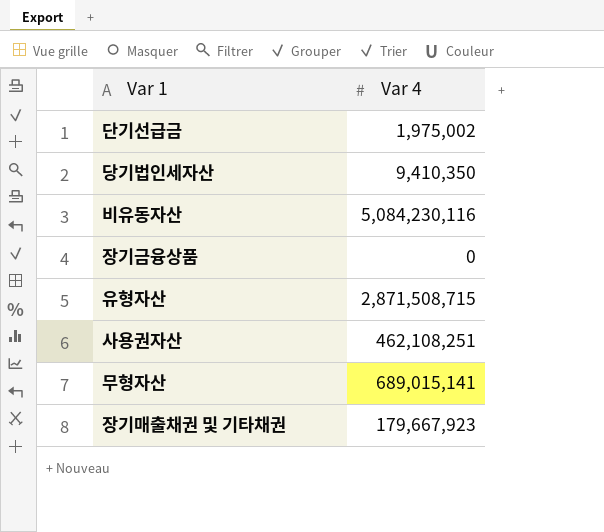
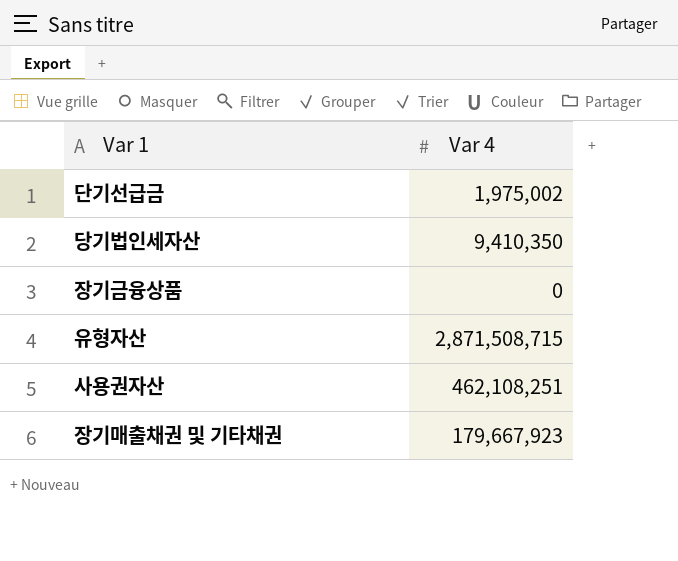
row 비유동자산: 5,084,230,116 -> none
row 무형자산: 689,015,141 -> none

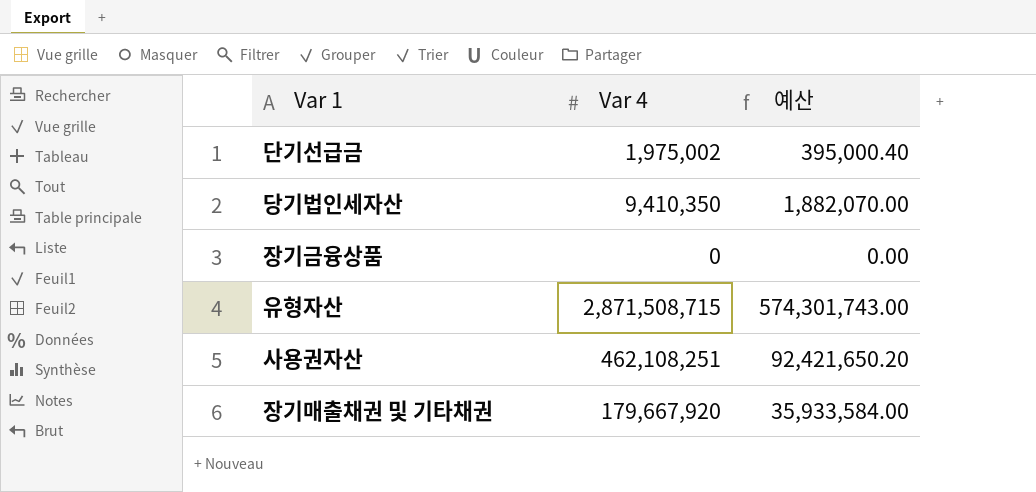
column 예산 | formula: none -> [Var 4] * 0.2
장기매출채권 및 기타채권 | Var 4: 179,667,923 -> 179,667,920

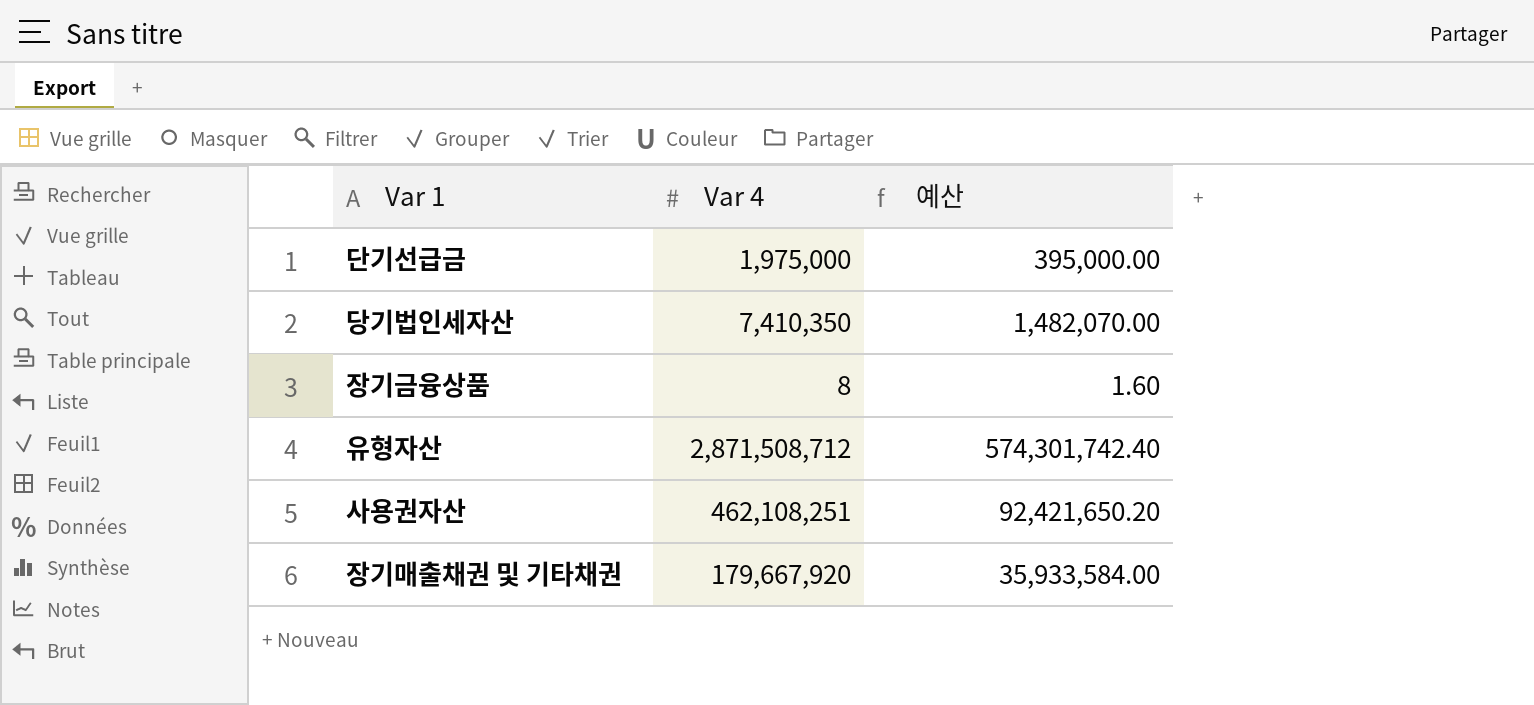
단기선급금 | Var 4: 1,975,002 -> 1,975,000
단기선급금 | 예산: 395,000.40 -> 395,000.00
당기법인세자산 | Var 4: 9,410,350 -> 7,410,350
당기법인세자산 | 예산: 1,882,070.00 -> 1,482,070.00
장기금융상품 | Var 4: 0 -> 8
장기금융상품 | 예산: 0.00 -> 1.60
유형자산 | Var 4: 2,871,508,715 -> 2,871,508,712
유형자산 | 예산: 574,301,743.00 -> 574,301,742.40

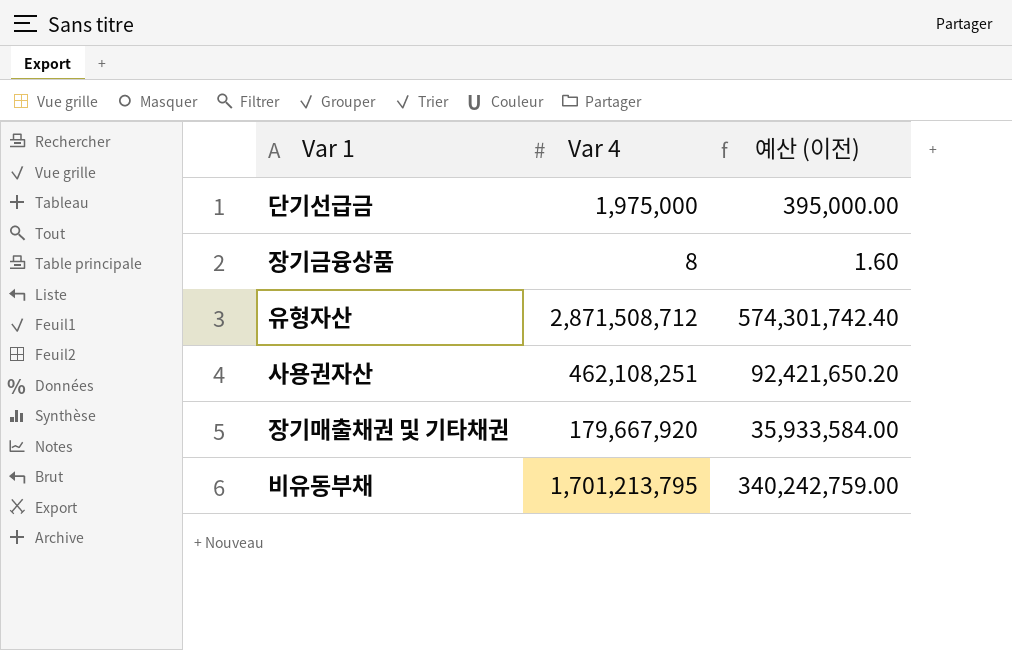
column name: 예산 -> 예산 (이전)
row 당기법인세자산: 7,410,350 | 1,482,070.00 -> none
row 비유동부채: none -> 1,701,213,795 | 340,242,759.00

